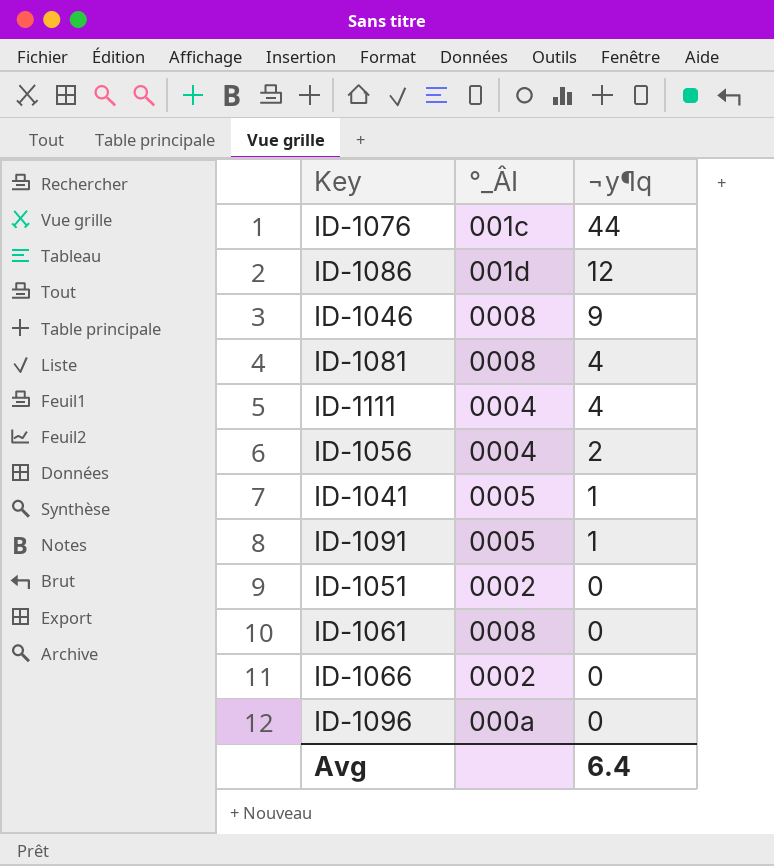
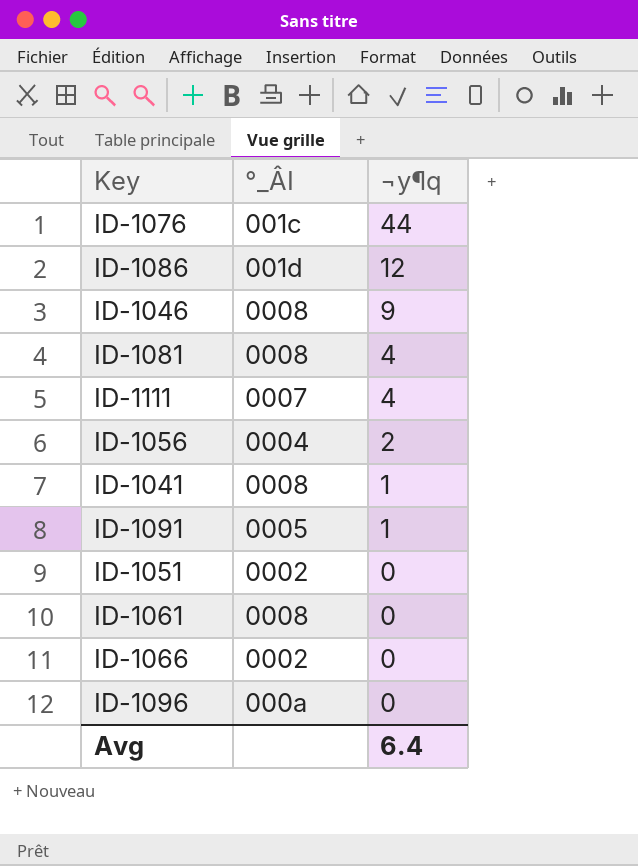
ID-1111 | °_ÂI: 0004 -> 0007
ID-1041 | °_ÂI: 0005 -> 0008

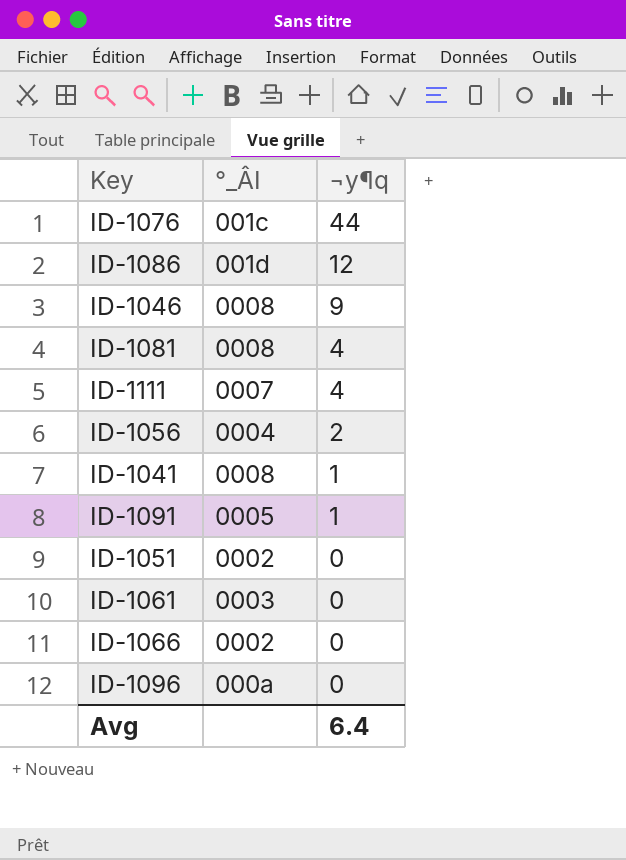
ID-1061 | °_ÂI: 0008 -> 0003

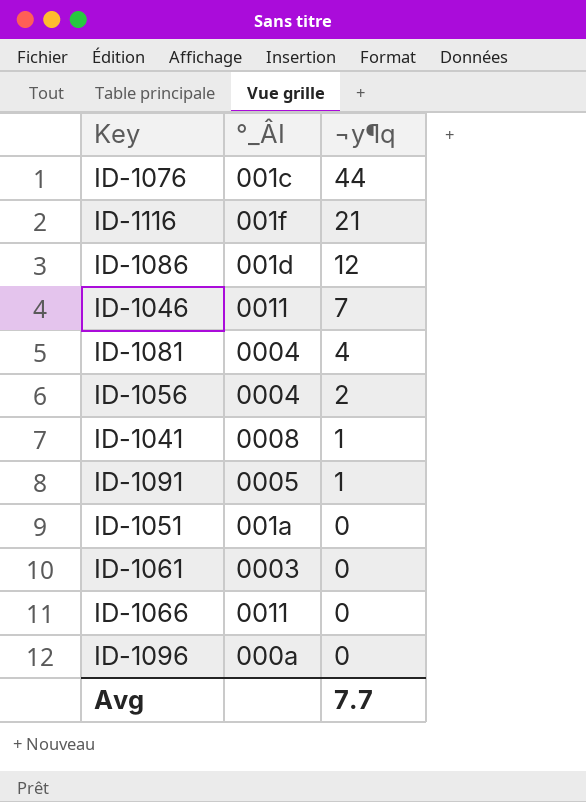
row ID-1111: 0007 | 4 -> none
row ID-1116: none -> 001f | 21
ID-1046 | °_ÂI: 0008 -> 0011
ID-1046 | ¬y¶q: 9 -> 7
ID-1081 | °_ÂI: 0008 -> 0004
ID-1051 | °_ÂI: 0002 -> 001a
ID-1066 | °_ÂI: 0002 -> 0011
Avg | ¬y¶q: 6.4 -> 7.7

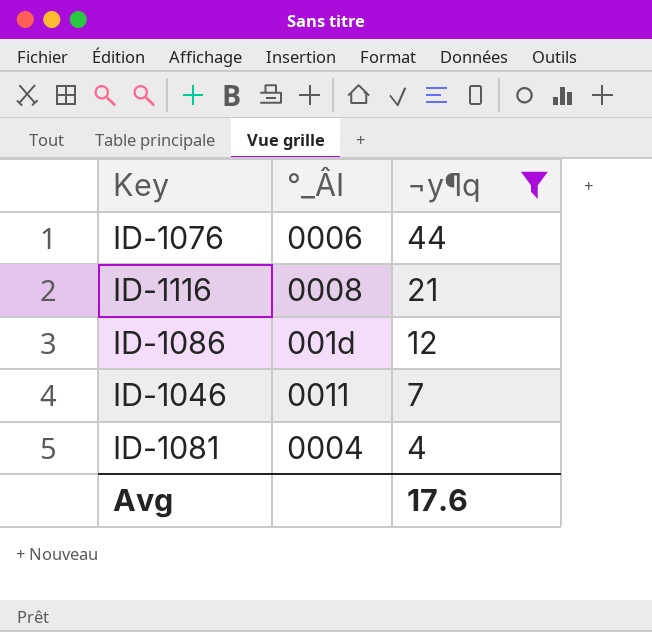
filter: none -> ¬y¶q >= 4
ID-1076 | °_ÂI: 001c -> 0006
ID-1116 | °_ÂI: 001f -> 0008
Avg | ¬y¶q: 7.7 -> 17.6

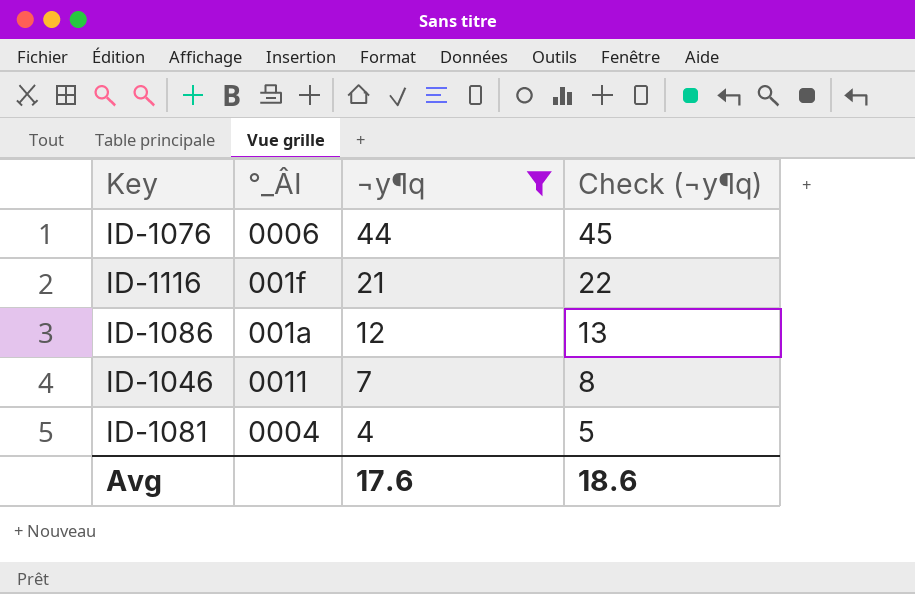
column Check (¬y¶q) | formula: none -> [¬y¶q] + 1
ID-1116 | °_ÂI: 0008 -> 001f
ID-1086 | °_ÂI: 001d -> 001a

